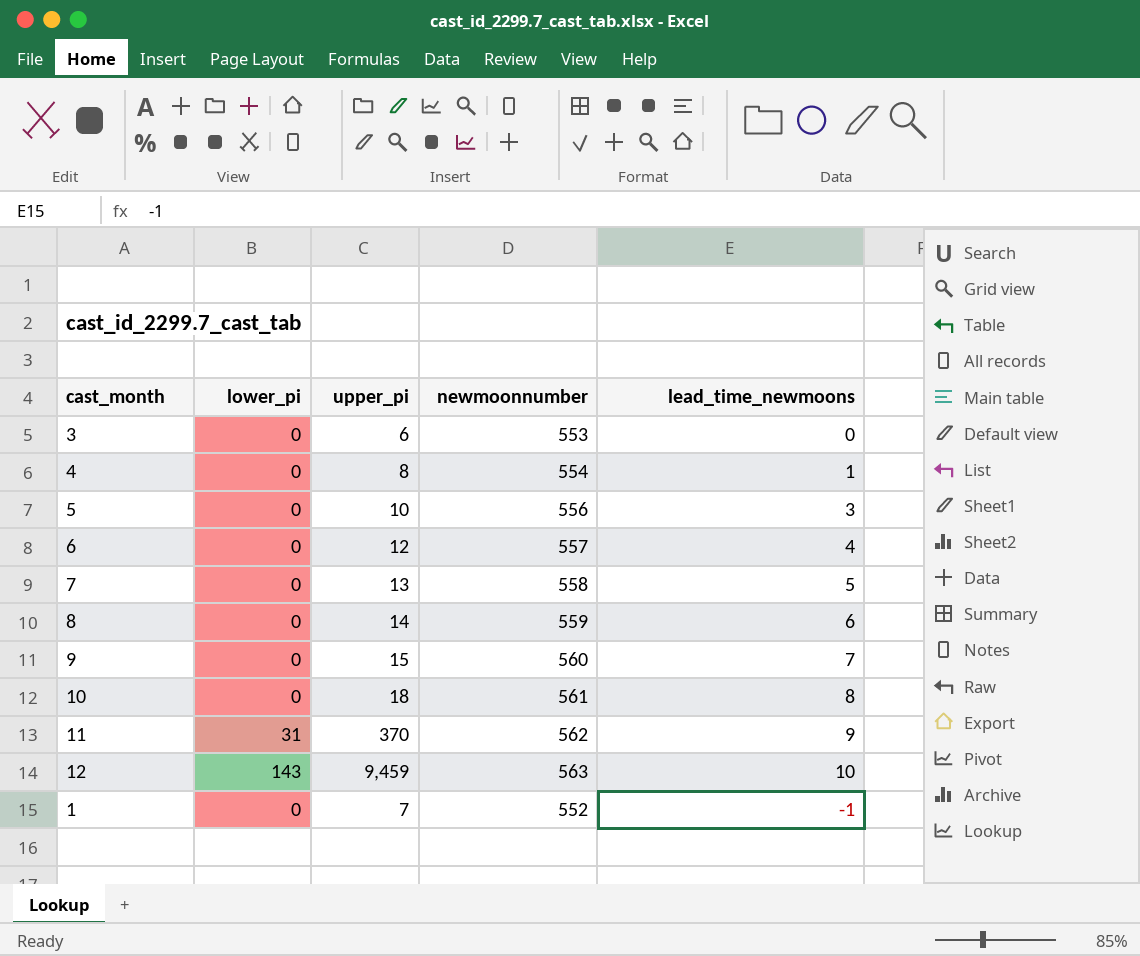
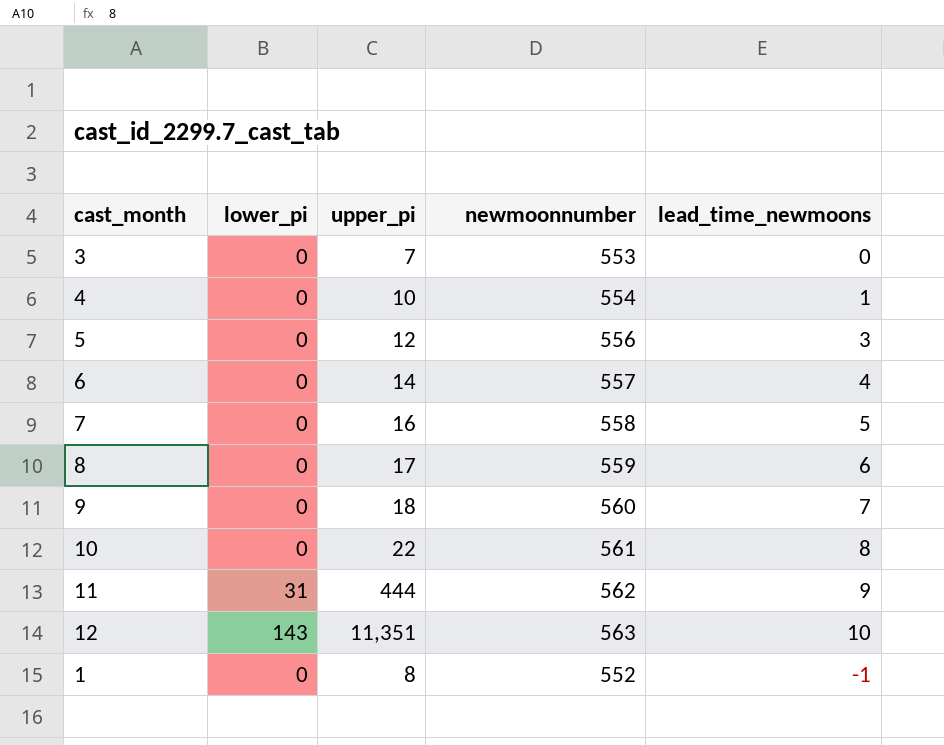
3 | upper_pi: 6 -> 7
4 | upper_pi: 8 -> 10
5 | upper_pi: 10 -> 12
6 | upper_pi: 12 -> 14
7 | upper_pi: 13 -> 16
8 | upper_pi: 14 -> 17
9 | upper_pi: 15 -> 18
10 | upper_pi: 18 -> 22
11 | upper_pi: 370 -> 444
12 | upper_pi: 9,459 -> 11,351
1 | upper_pi: 7 -> 8

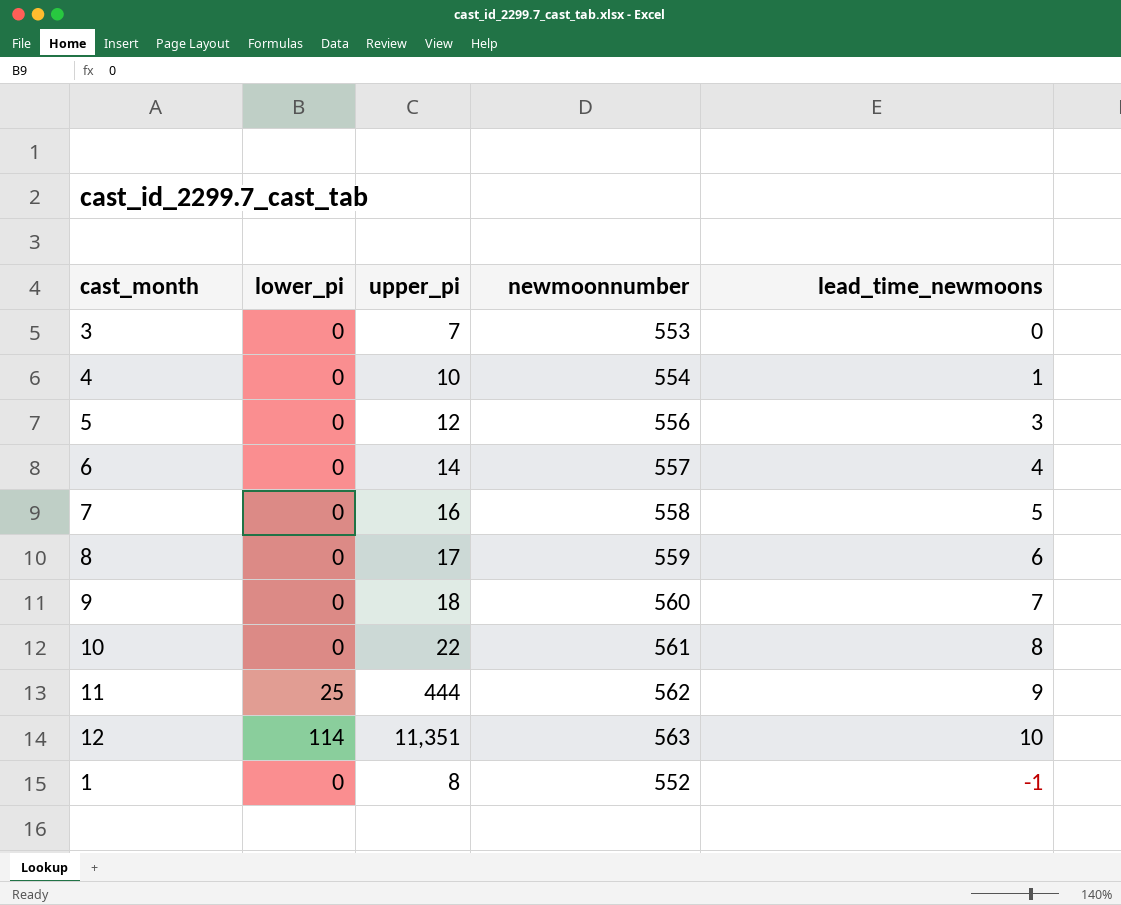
11 | lower_pi: 31 -> 25
12 | lower_pi: 143 -> 114

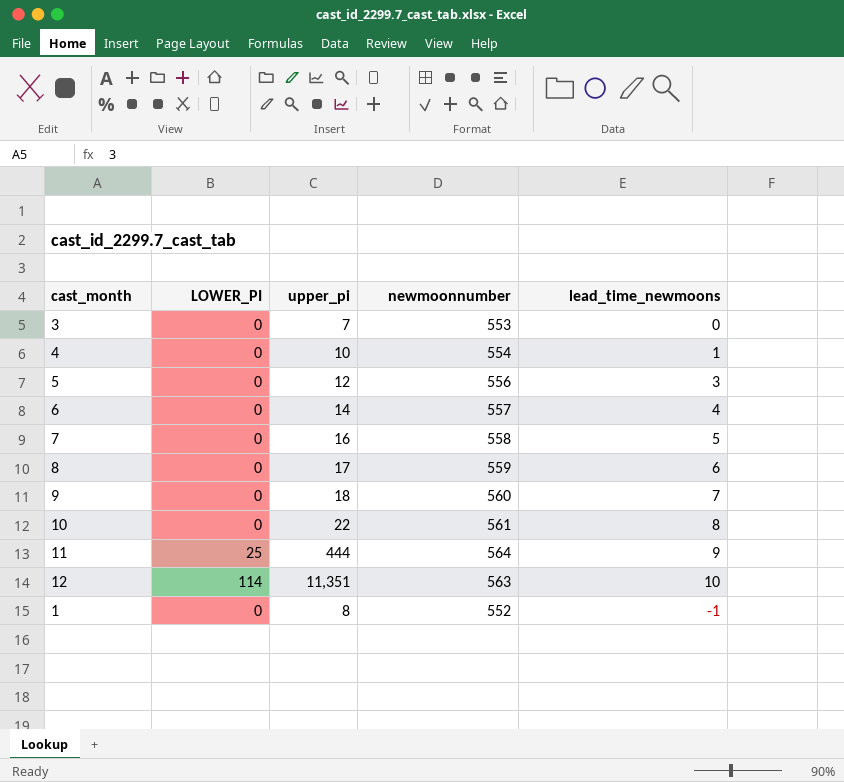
column name: lower_pi -> LOWER_PI
11 | newmoonnumber: 562 -> 564

